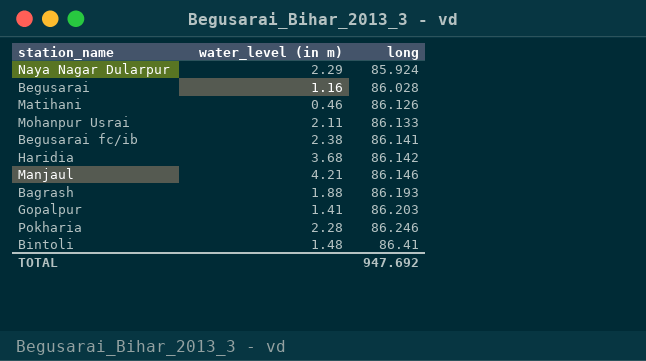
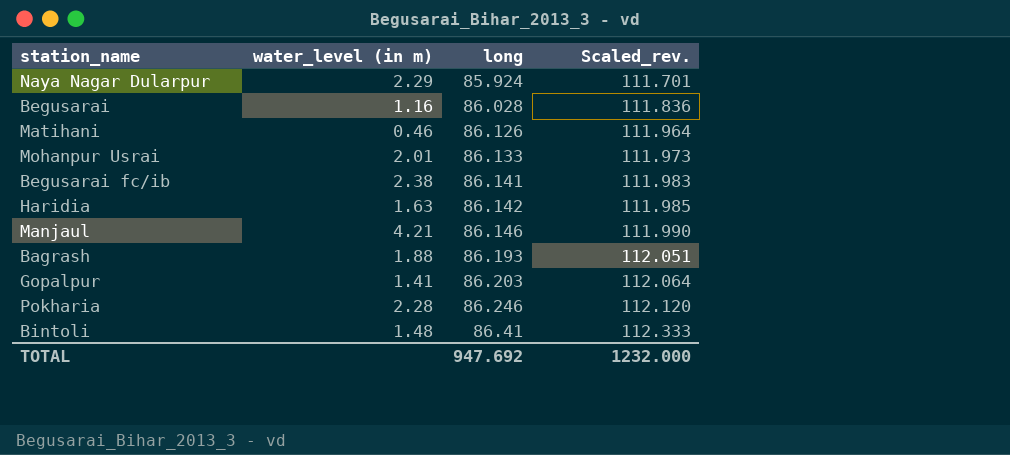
column Scaled_rev. | formula: none -> [long] * 1.3
Mohanpur Usrai | water_level (in m): 2.11 -> 2.01
Haridia | water_level (in m): 3.68 -> 1.63

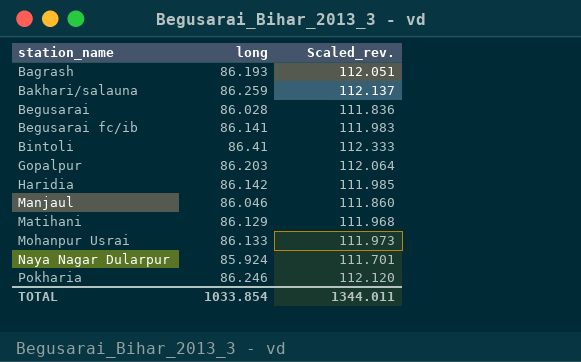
row order: long ascending -> station_name ascending
column water_level (in m) | position: 2 -> none
row Bakhari/salauna: none -> 86.259 | 112.137
Manjaul | long: 86.146 -> 86.046
Manjaul | Scaled_rev.: 111.990 -> 111.860
Matihani | long: 86.126 -> 86.129
Matihani | Scaled_rev.: 111.964 -> 111.968
TOTAL | long: 947.692 -> 1033.854
TOTAL | Scaled_rev.: 1232.000 -> 1344.011

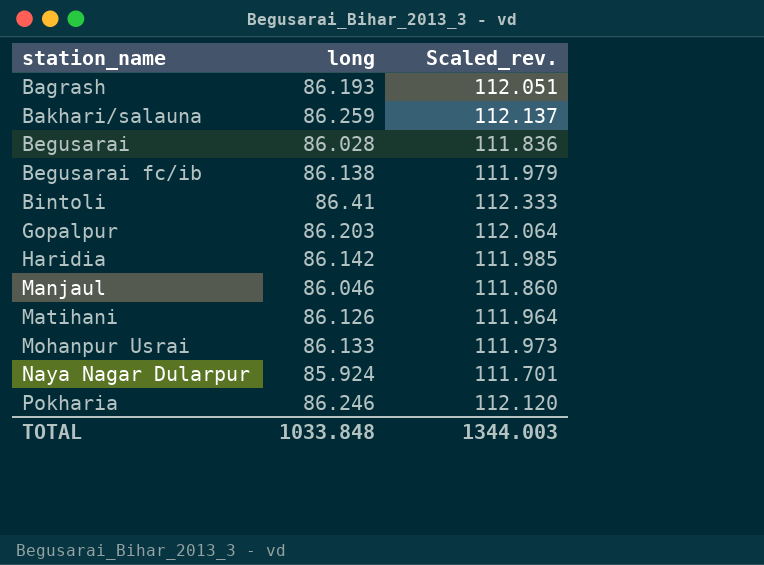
Begusarai fc/ib | long: 86.141 -> 86.138
Begusarai fc/ib | Scaled_rev.: 111.983 -> 111.979
Matihani | long: 86.129 -> 86.126
Matihani | Scaled_rev.: 111.968 -> 111.964
TOTAL | long: 1033.854 -> 1033.848
TOTAL | Scaled_rev.: 1344.011 -> 1344.003

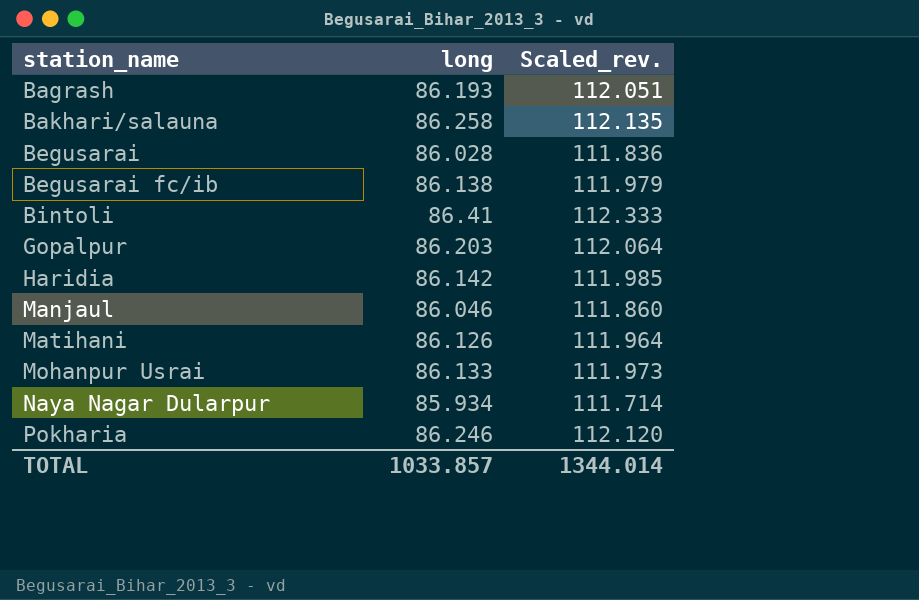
Bakhari/salauna | long: 86.259 -> 86.258
Bakhari/salauna | Scaled_rev.: 112.137 -> 112.135
Naya Nagar Dularpur | long: 85.924 -> 85.934
Naya Nagar Dularpur | Scaled_rev.: 111.701 -> 111.714
TOTAL | long: 1033.848 -> 1033.857
TOTAL | Scaled_rev.: 1344.003 -> 1344.014

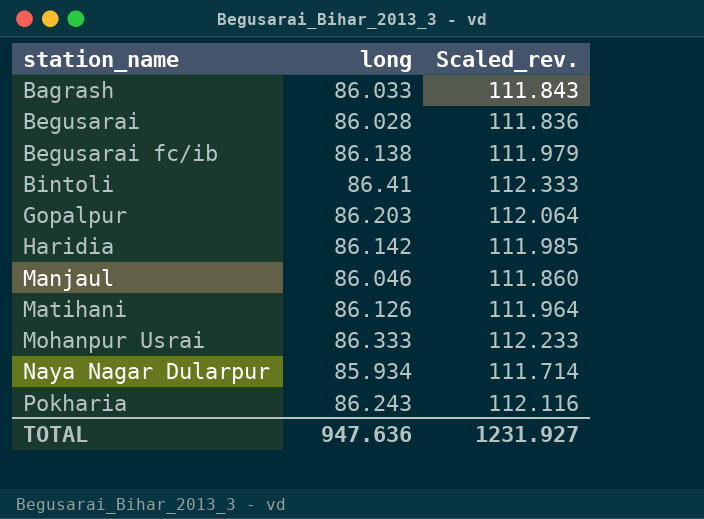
row Bakhari/salauna: 86.258 | 112.135 -> none
Bagrash | long: 86.193 -> 86.033
Bagrash | Scaled_rev.: 112.051 -> 111.843
Mohanpur Usrai | long: 86.133 -> 86.333
Mohanpur Usrai | Scaled_rev.: 111.973 -> 112.233
Pokharia | long: 86.246 -> 86.243
Pokharia | Scaled_rev.: 112.120 -> 112.116
TOTAL | long: 1033.857 -> 947.636
TOTAL | Scaled_rev.: 1344.014 -> 1231.927

